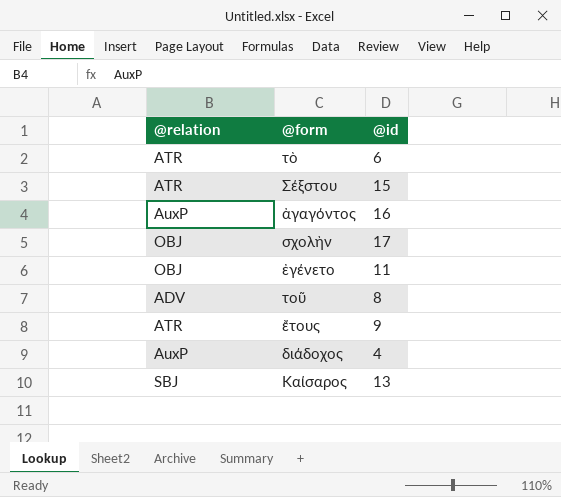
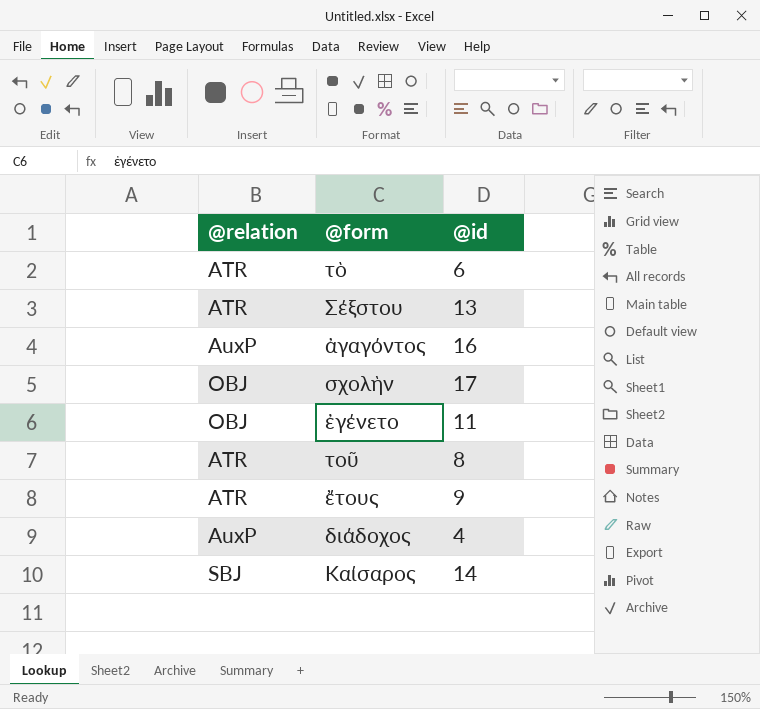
Σέξστου | @id: 15 -> 13
τοῦ | @relation: ADV -> ATR
Καίσαρος | @id: 13 -> 14

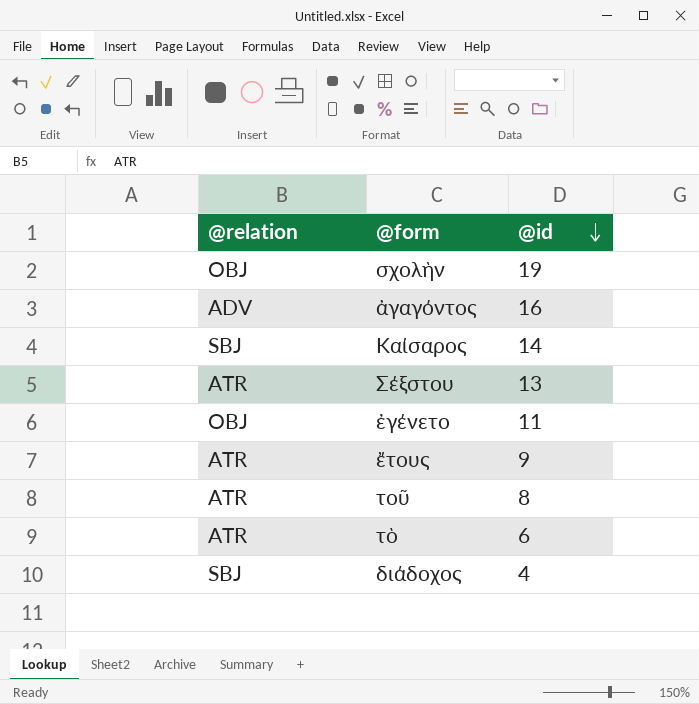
row order: none -> @id descending
σχολὴν | @id: 17 -> 19
ἀγαγόντος | @relation: AuxP -> ADV
διάδοχος | @relation: AuxP -> SBJ

